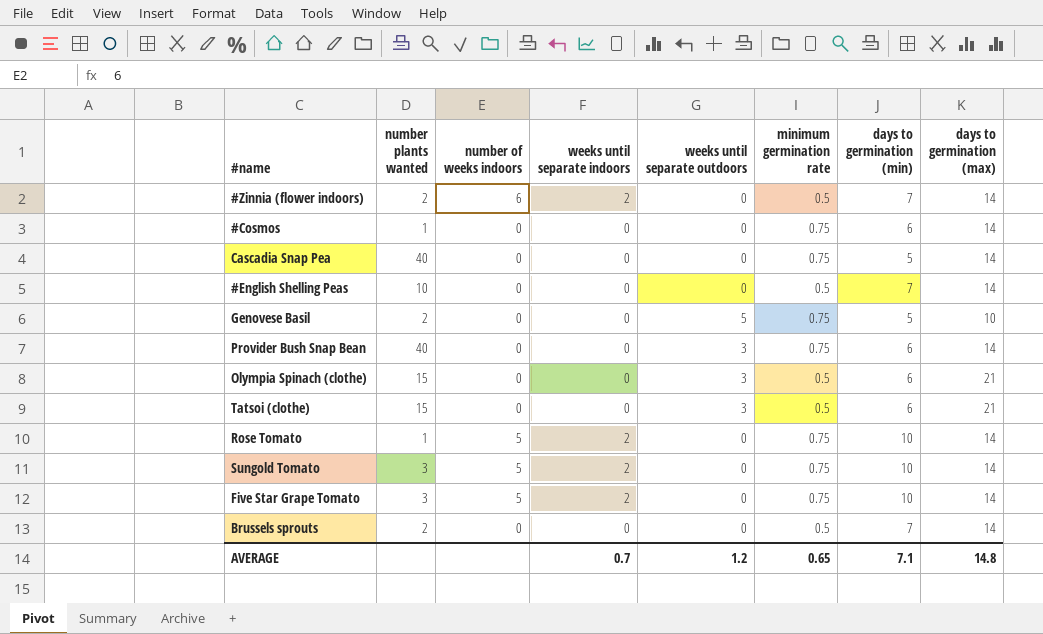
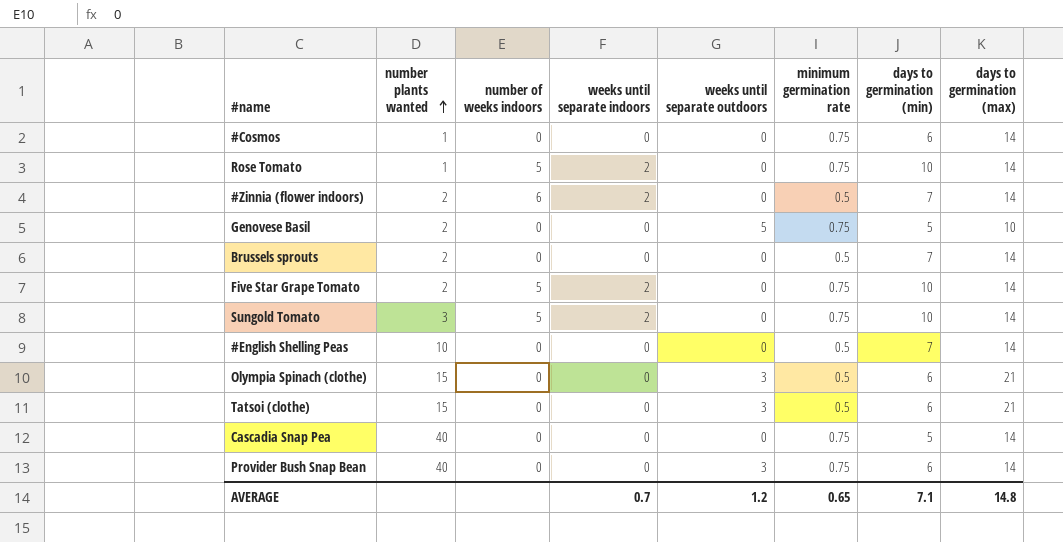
row order: none -> number plants wanted ascending
Five Star Grape Tomato | number plants wanted: 3 -> 2

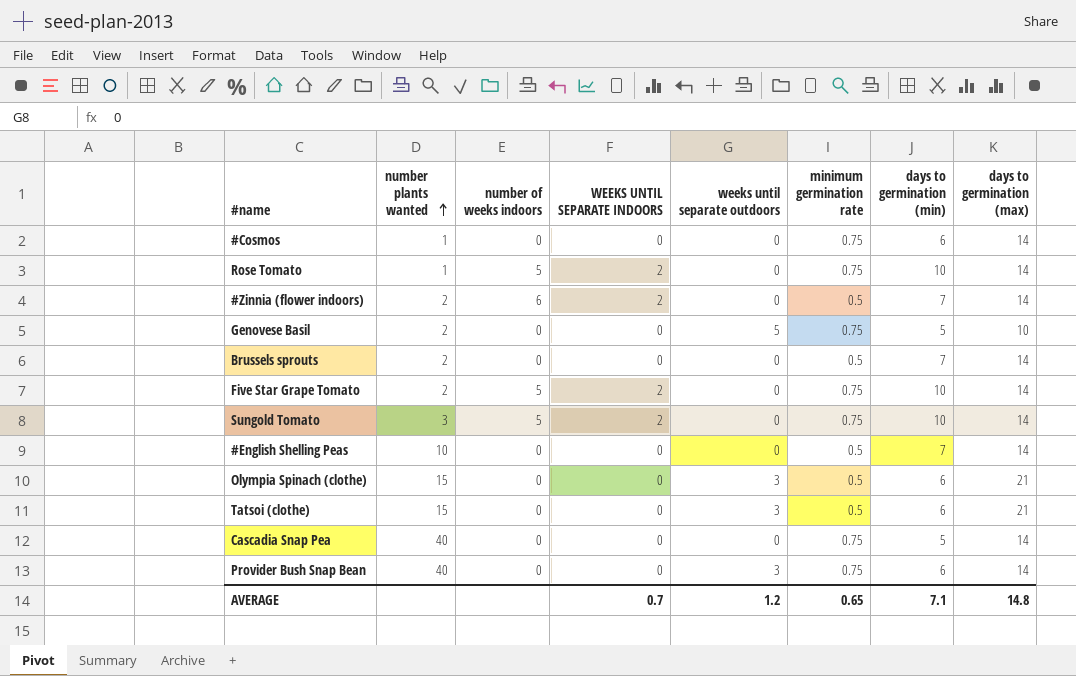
column name: weeks until separate indoors -> WEEKS UNTIL SEPARATE INDOORS

